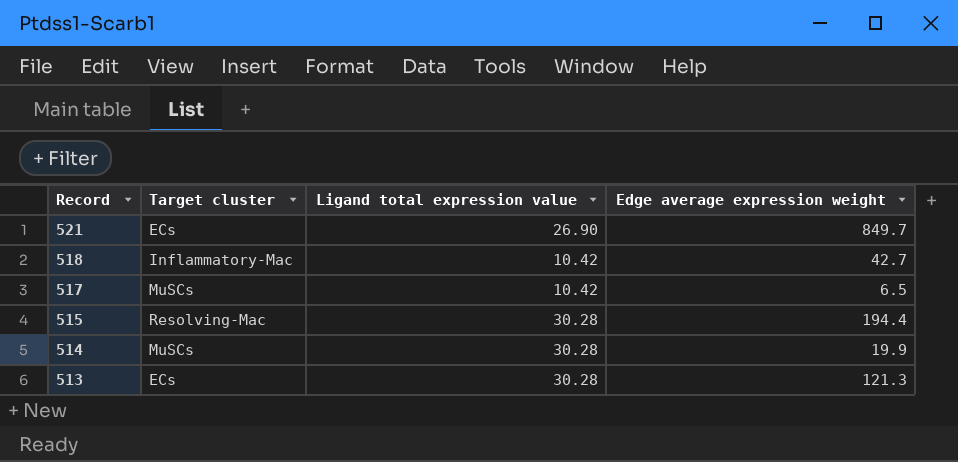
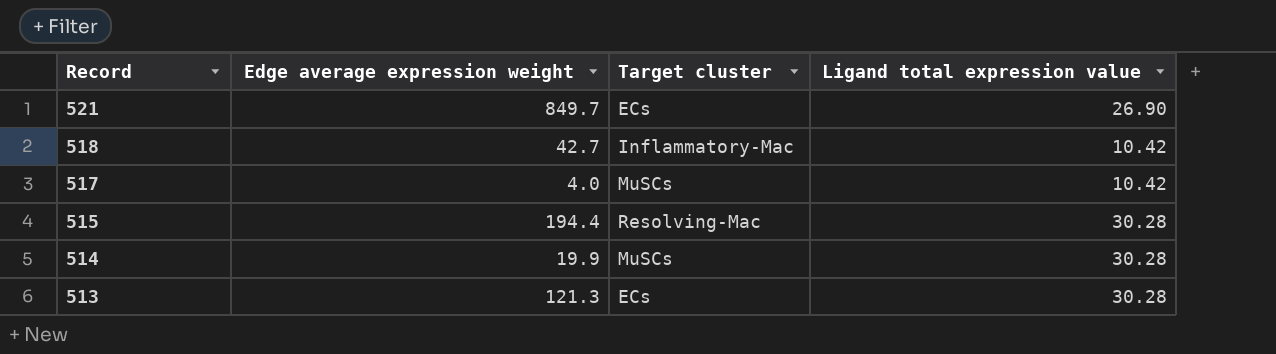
column Edge average expression weight | position: 4 -> 2
517 | Edge average expression weight: 6.5 -> 4.0

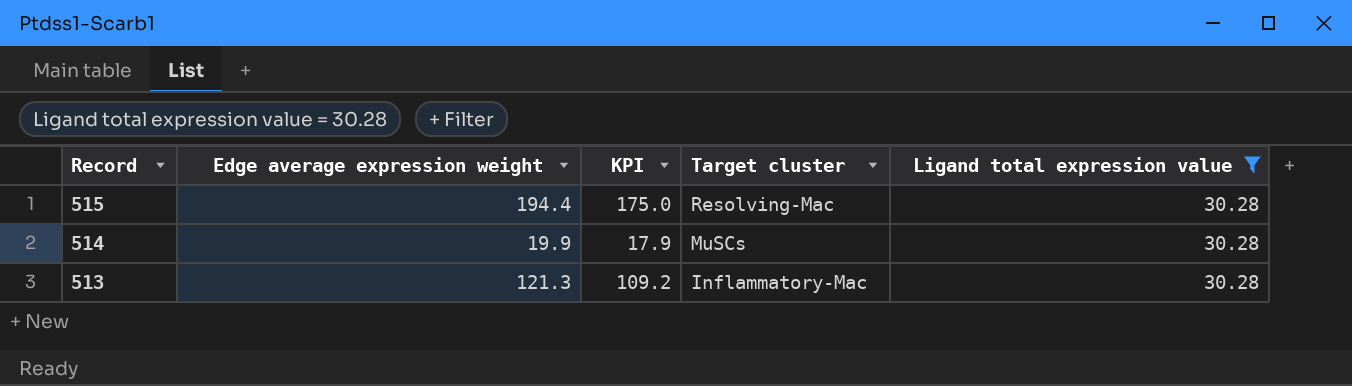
filter: none -> Ligand total expression value = 30.28
column KPI | formula: none -> [Edge average expression weight] * 0.9
513 | Target cluster: ECs -> Inflammatory-Mac

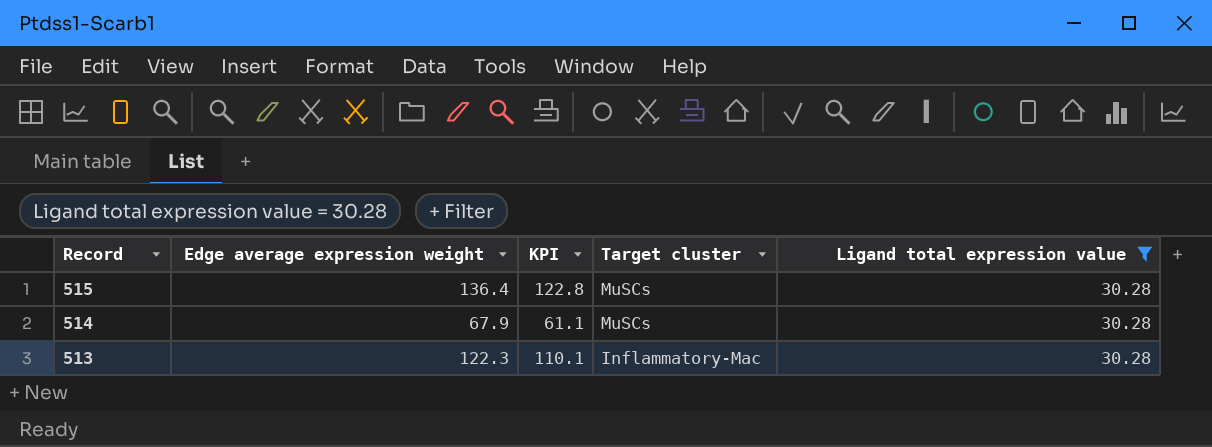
515 | Edge average expression weight: 194.4 -> 136.4
515 | KPI: 175.0 -> 122.8
515 | Target cluster: Resolving-Mac -> MuSCs
514 | Edge average expression weight: 19.9 -> 67.9
514 | KPI: 17.9 -> 61.1
513 | Edge average expression weight: 121.3 -> 122.3
513 | KPI: 109.2 -> 110.1

